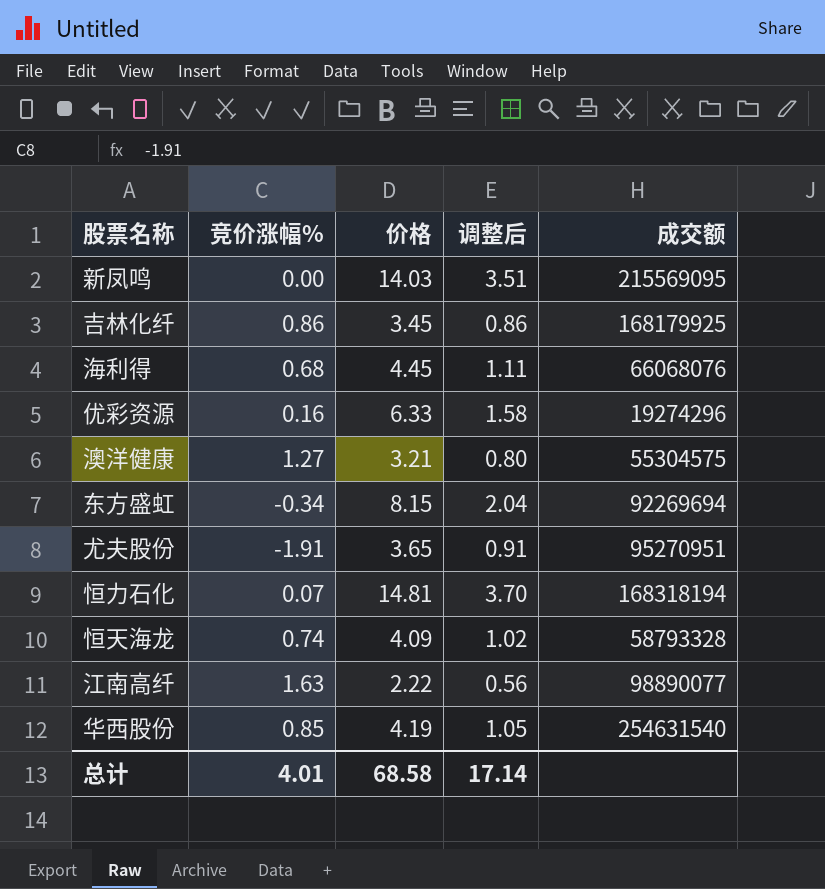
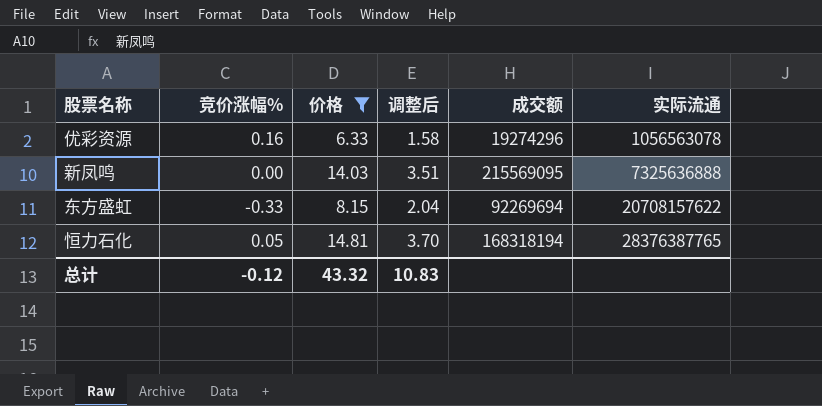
filter: none -> 价格 >= 6.33
row order: none -> 实际流通 ascending
column 实际流通 | position: none -> 6
东方盛虹 | 竞价涨幅%: -0.34 -> -0.33
恒力石化 | 竞价涨幅%: 0.07 -> 0.05
总计 | 竞价涨幅%: 4.01 -> -0.12
总计 | 价格: 68.58 -> 43.32
总计 | 调整后: 17.14 -> 10.83

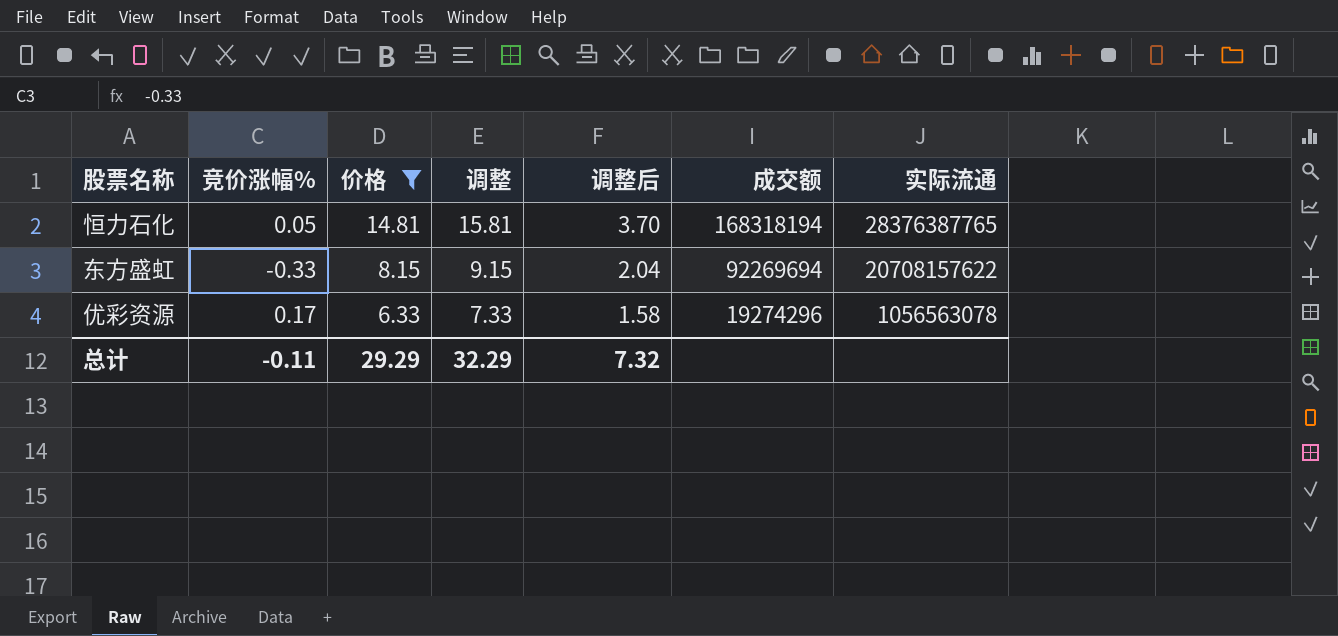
row order: 实际流通 ascending -> 价格 descending
column 调整 | formula: none -> [价格] + 1
row 新凤鸣: 0.00 | 14.03 | 3.51 | 215569095 | 7325636888 -> none
优彩资源 | 竞价涨幅%: 0.16 -> 0.17
总计 | 竞价涨幅%: -0.12 -> -0.11
总计 | 价格: 43.32 -> 29.29
总计 | 调整后: 10.83 -> 7.32

